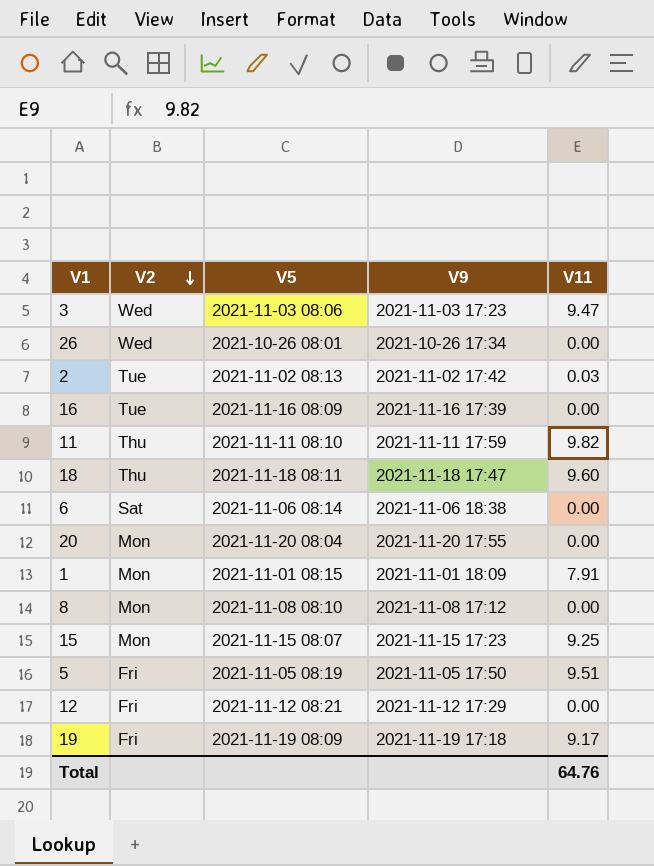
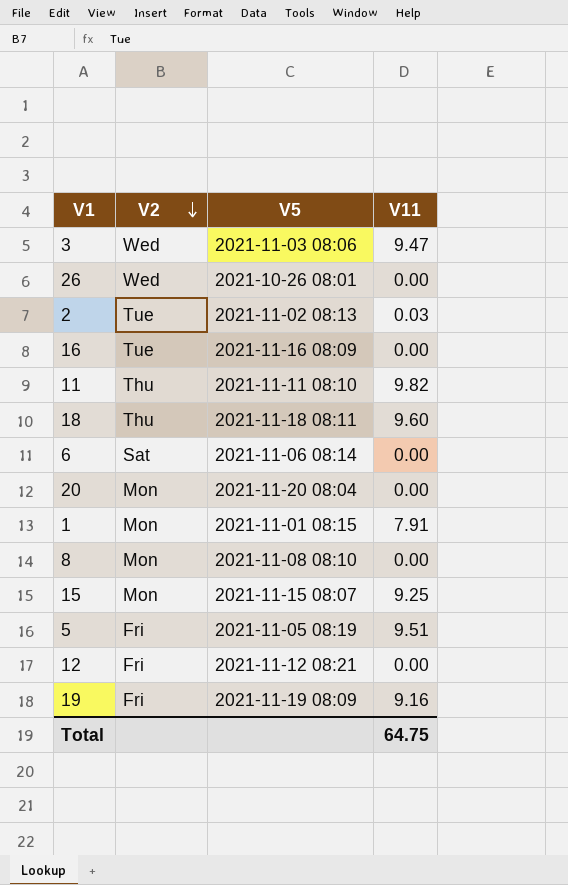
column V9 | position: 4 -> none
19 | V11: 9.17 -> 9.16
Total | V11: 64.76 -> 64.75

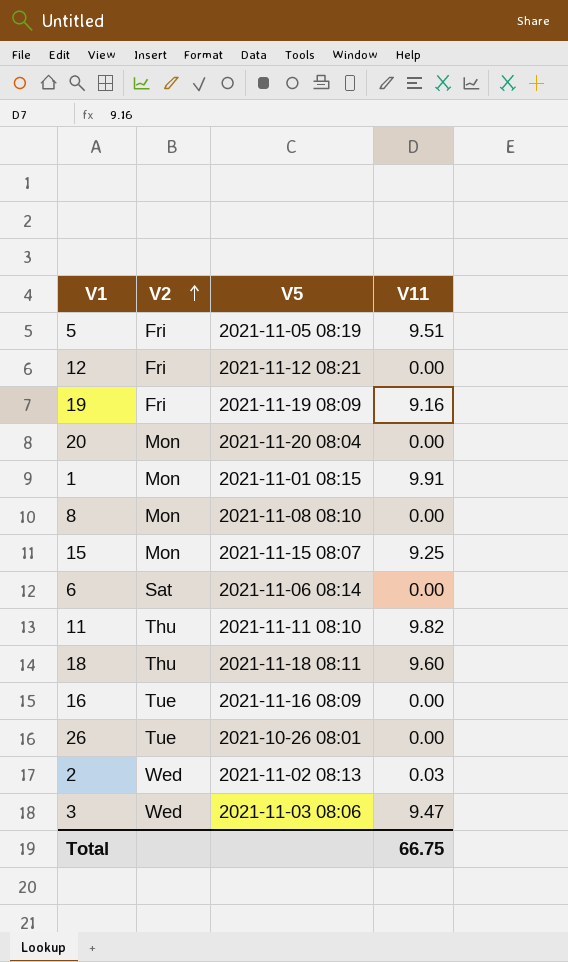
row order: V2 descending -> V2 ascending
1 | V11: 7.91 -> 9.91
26 | V2: Wed -> Tue
2 | V2: Tue -> Wed
Total | V11: 64.75 -> 66.75

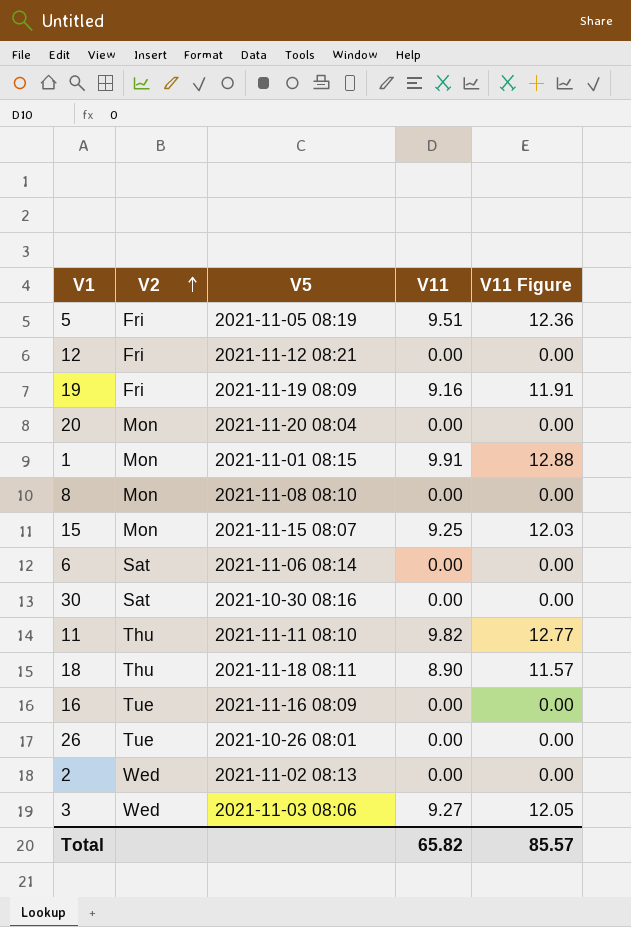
column V11 Figure | formula: none -> [V11] * 1.3
row 30: none -> Sat | 2021-10-30 08:16 | 0.00 | 0.00
18 | V11: 9.60 -> 8.90
2 | V11: 0.03 -> 0.00
3 | V11: 9.47 -> 9.27
Total | V11: 66.75 -> 65.82

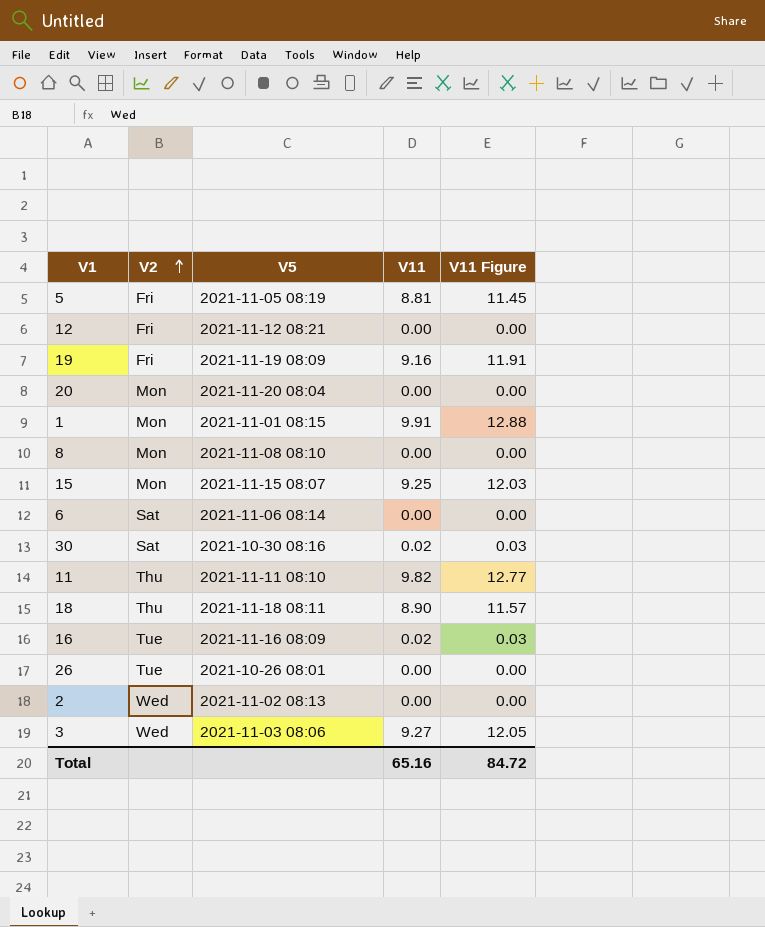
5 | V11: 9.51 -> 8.81
5 | V11 Figure: 12.36 -> 11.45
30 | V11: 0.00 -> 0.02
30 | V11 Figure: 0.00 -> 0.03
16 | V11: 0.00 -> 0.02
16 | V11 Figure: 0.00 -> 0.03
Total | V11: 65.82 -> 65.16
Total | V11 Figure: 85.57 -> 84.72

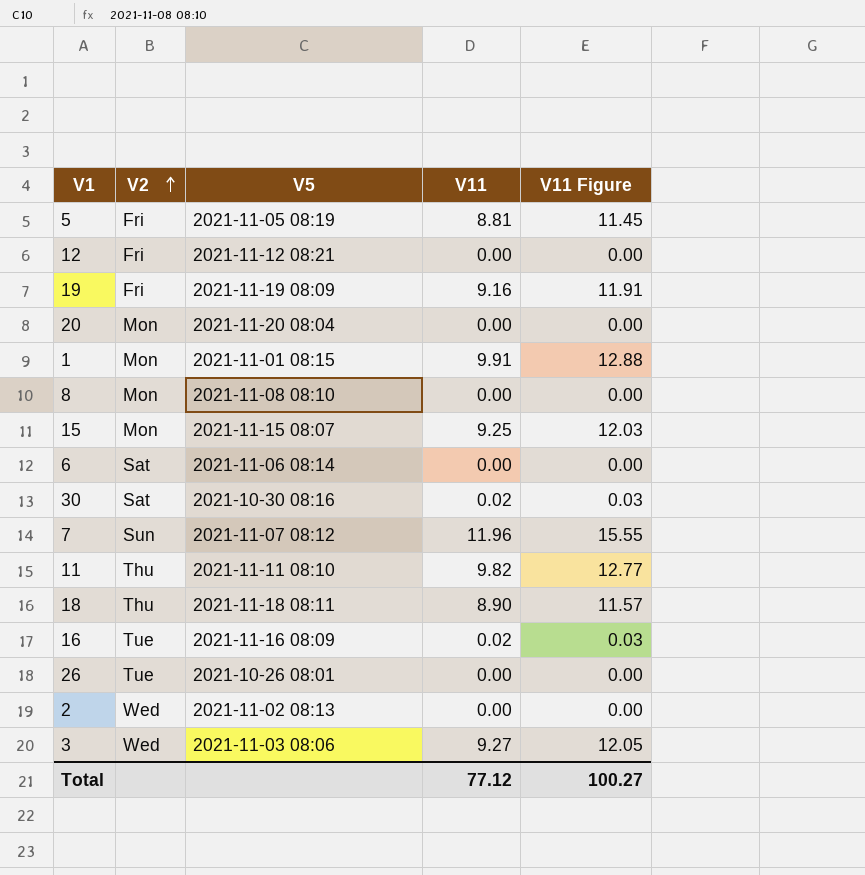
row 7: none -> Sun | 2021-11-07 08:12 | 11.96 | 15.55
Total | V11: 65.16 -> 77.12
Total | V11 Figure: 84.72 -> 100.27

